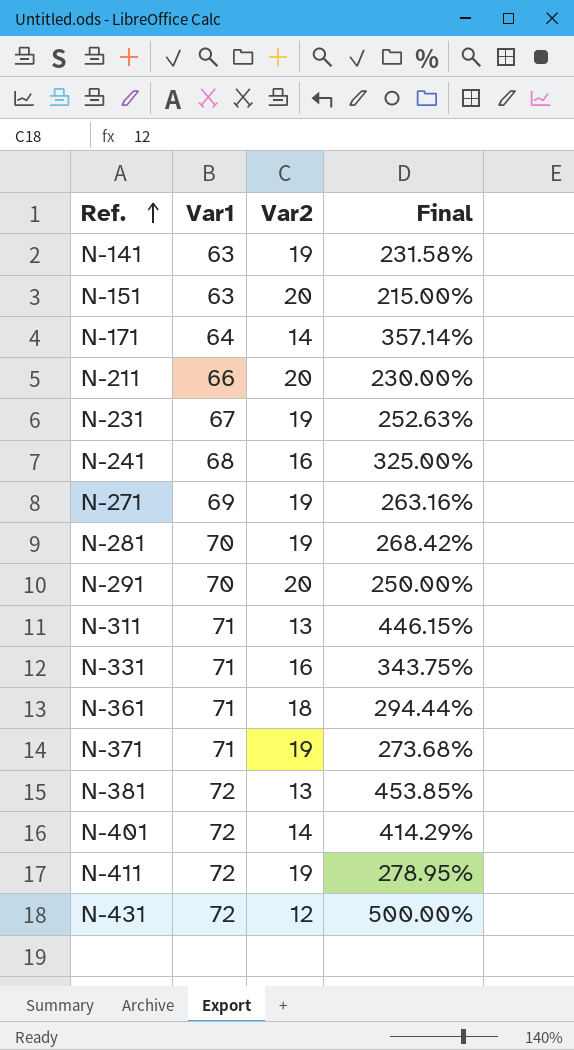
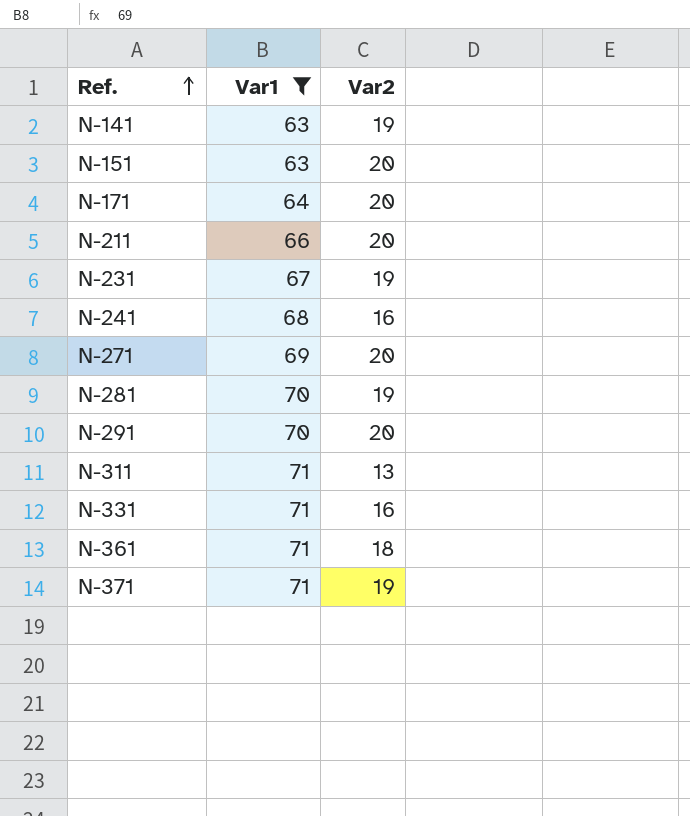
filter: none -> Var1 != 72
column Final | formula: ([Var1] - [Var2]) / [Var2] -> none
N-171 | Var2: 14 -> 20
N-271 | Var2: 19 -> 20

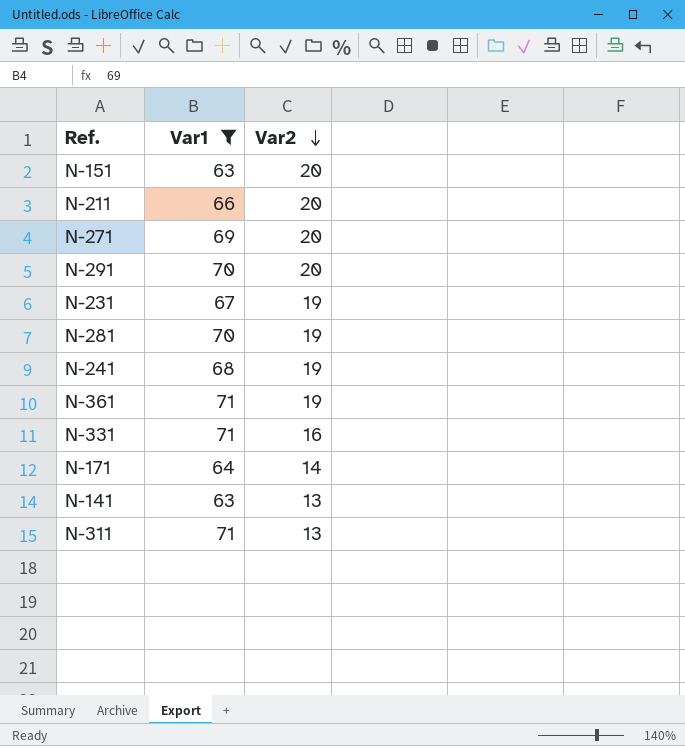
row order: Ref. ascending -> Var2 descending
row N-371: 71 | 19 -> none
N-241 | Var2: 16 -> 19
N-361 | Var2: 18 -> 19
N-171 | Var2: 20 -> 14
N-141 | Var2: 19 -> 13

